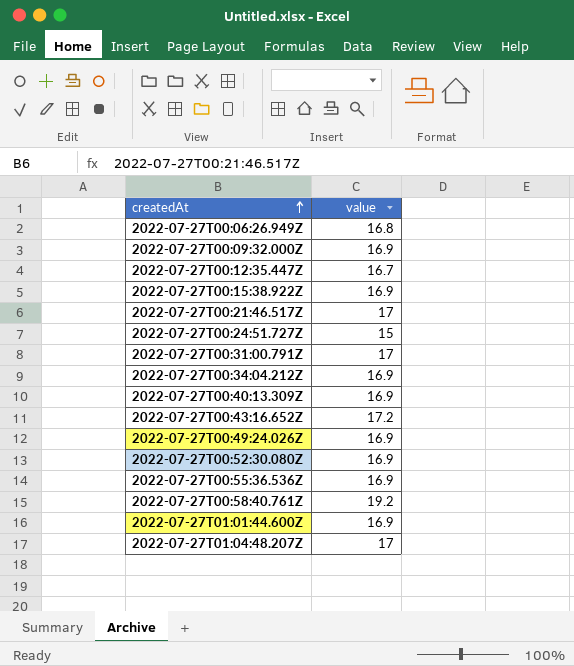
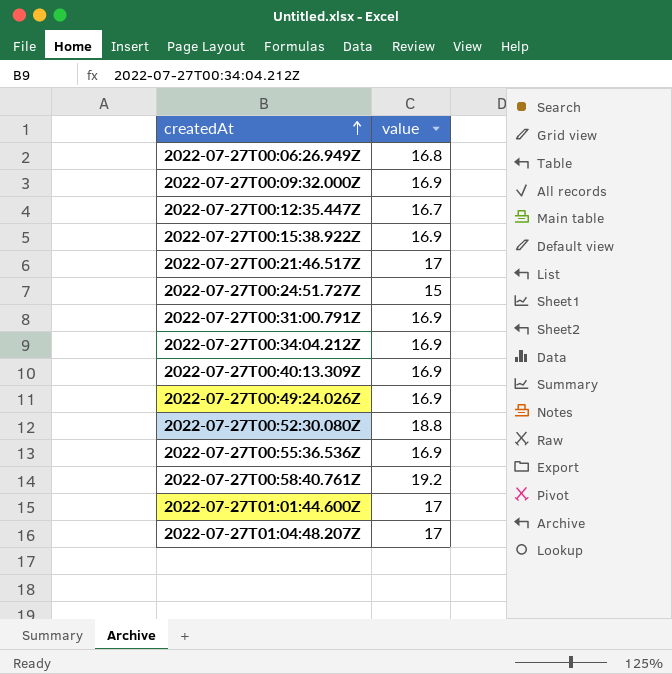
row 2022-07-27T00:43:16.652Z: 17.2 -> none
2022-07-27T00:31:00.791Z | value: 17 -> 16.9
2022-07-27T00:52:30.080Z | value: 16.9 -> 18.8
2022-07-27T01:01:44.600Z | value: 16.9 -> 17

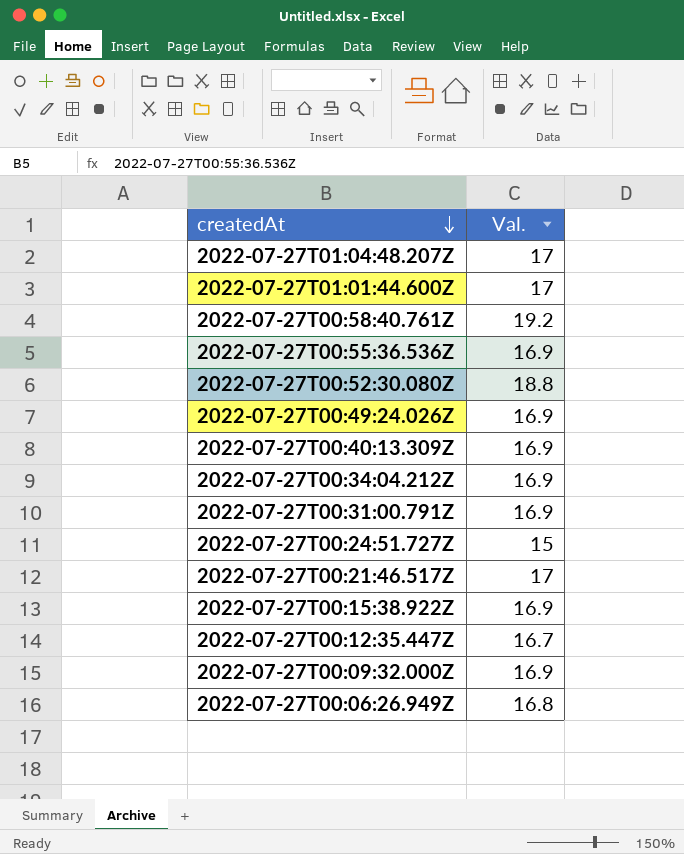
row order: createdAt ascending -> createdAt descending
column name: value -> Val.

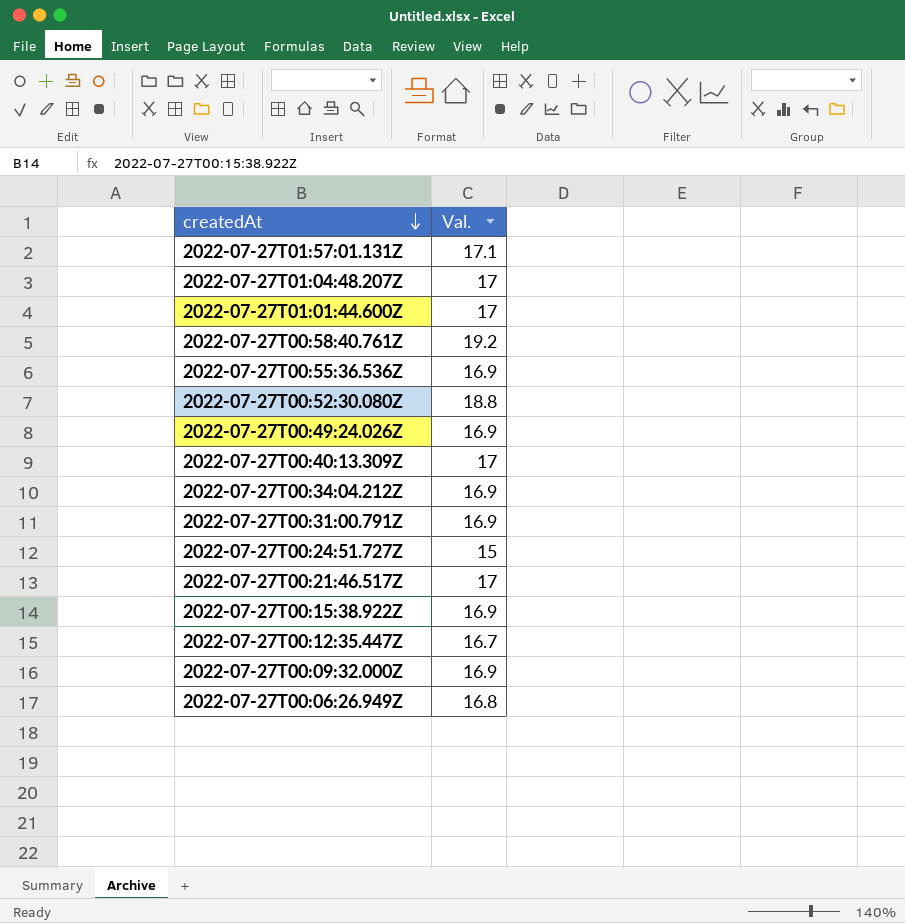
row 2022-07-27T01:57:01.131Z: none -> 17.1
2022-07-27T00:40:13.309Z | Val.: 16.9 -> 17

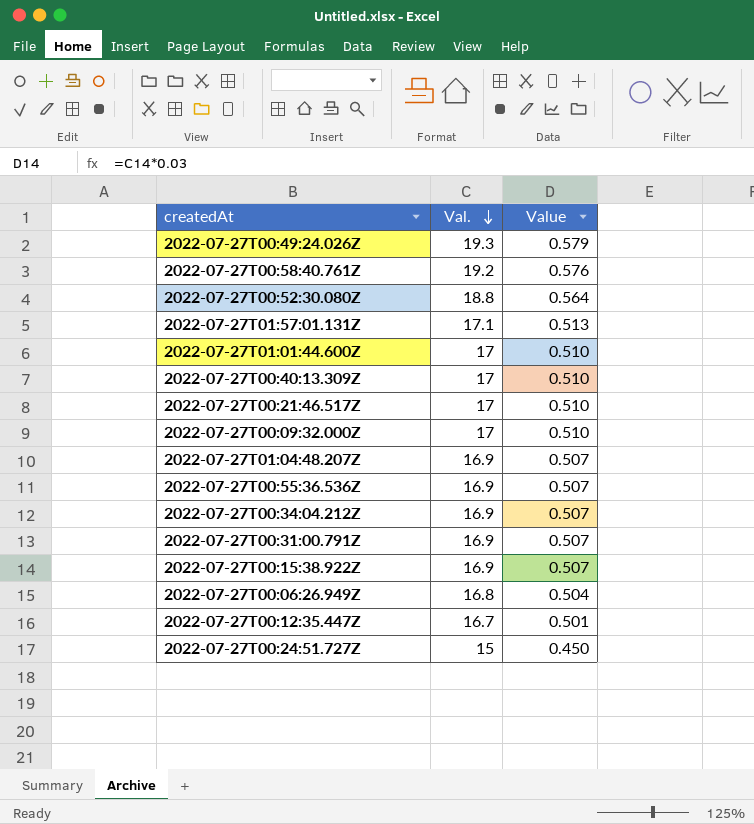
row order: createdAt descending -> Val. descending
column Value | formula: none -> [Val.] * 0.03
2022-07-27T00:49:24.026Z | Val.: 16.9 -> 19.3
2022-07-27T00:09:32.000Z | Val.: 16.9 -> 17
2022-07-27T01:04:48.207Z | Val.: 17 -> 16.9

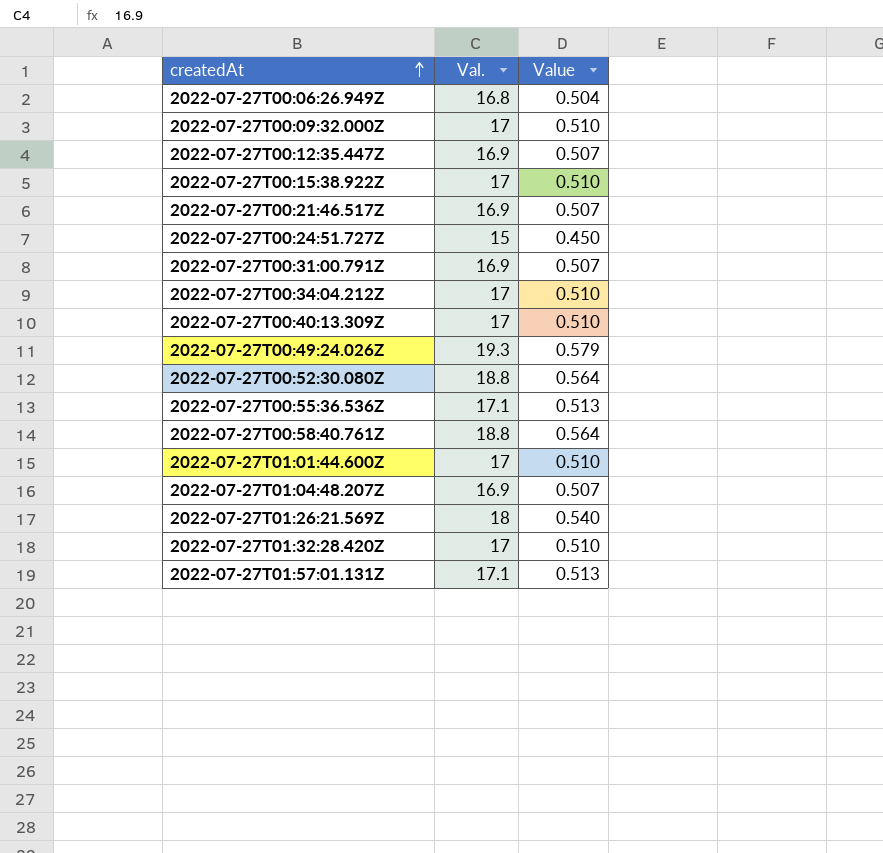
row order: Val. descending -> createdAt ascending
2022-07-27T00:12:35.447Z | Val.: 16.7 -> 16.9
2022-07-27T00:12:35.447Z | Value: 0.501 -> 0.507
2022-07-27T00:15:38.922Z | Val.: 16.9 -> 17
2022-07-27T00:15:38.922Z | Value: 0.507 -> 0.510
2022-07-27T00:21:46.517Z | Val.: 17 -> 16.9
2022-07-27T00:21:46.517Z | Value: 0.510 -> 0.507
2022-07-27T00:34:04.212Z | Val.: 16.9 -> 17
2022-07-27T00:34:04.212Z | Value: 0.507 -> 0.510
2022-07-27T00:55:36.536Z | Val.: 16.9 -> 17.1
2022-07-27T00:55:36.536Z | Value: 0.507 -> 0.513
2022-07-27T00:58:40.761Z | Val.: 19.2 -> 18.8
2022-07-27T00:58:40.761Z | Value: 0.576 -> 0.564
row 2022-07-27T01:26:21.569Z: none -> 18 | 0.540
row 2022-07-27T01:32:28.420Z: none -> 17 | 0.510

